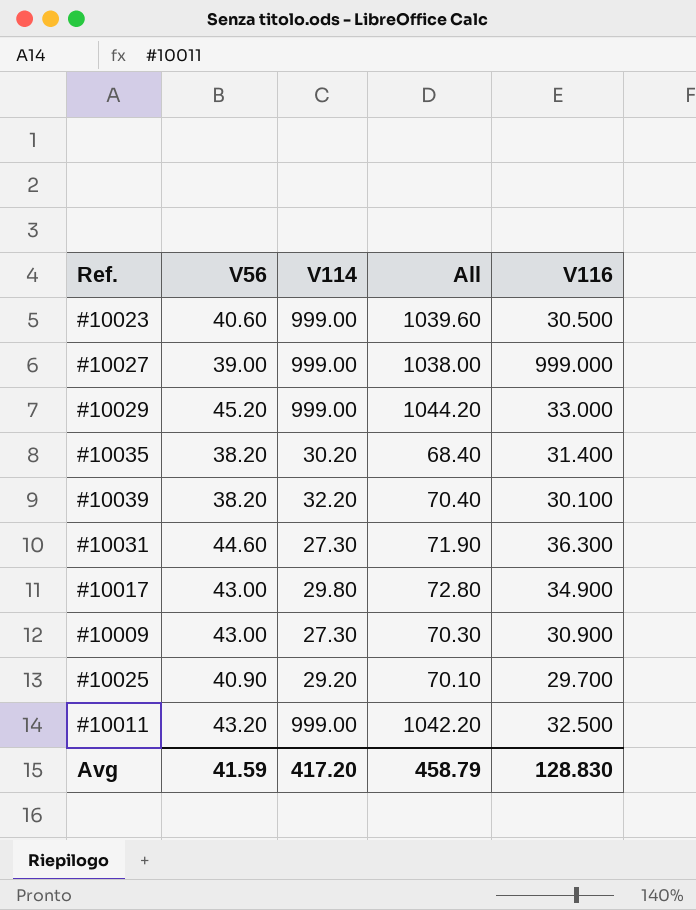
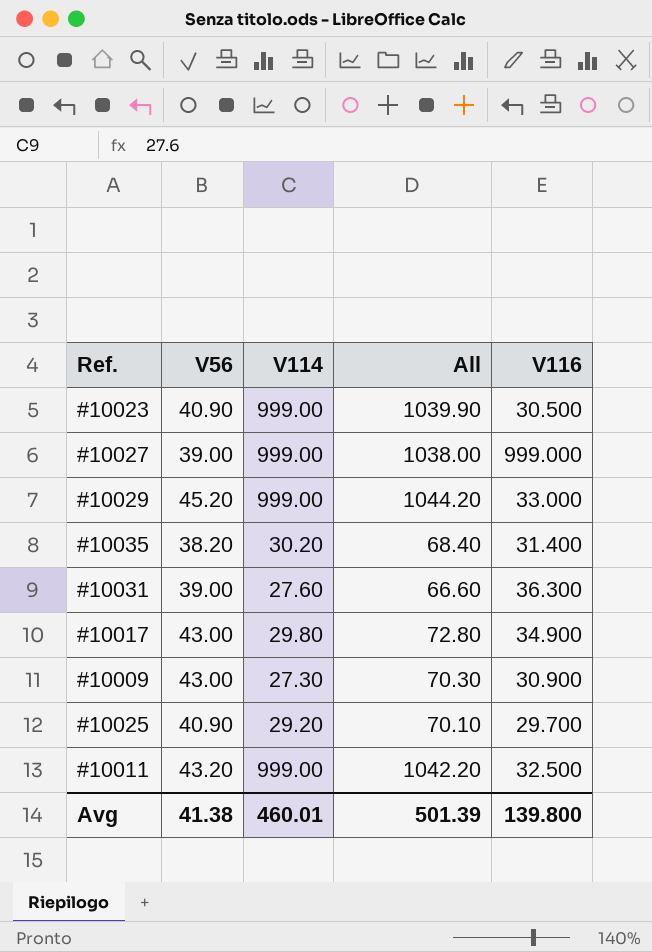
row #10039: 38.20 | 32.20 | 70.40 | 30.100 -> none
#10023 | V56: 40.60 -> 40.90
#10023 | All: 1039.60 -> 1039.90
#10031 | V56: 44.60 -> 39.00
#10031 | V114: 27.30 -> 27.60
#10031 | All: 71.90 -> 66.60
Avg | V56: 41.59 -> 41.38
Avg | V114: 417.20 -> 460.01
Avg | All: 458.79 -> 501.39
Avg | V116: 128.830 -> 139.800

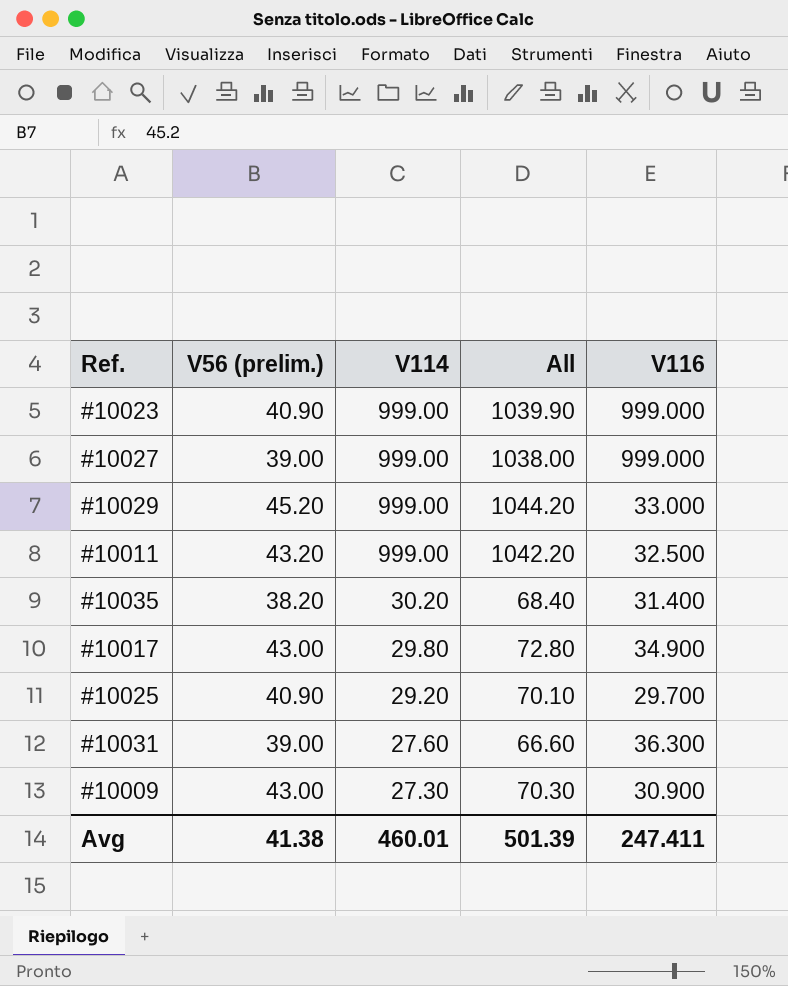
row order: none -> V114 descending
column name: V56 -> V56 (prelim.)
#10023 | V116: 30.500 -> 999.000
Avg | V116: 139.800 -> 247.411

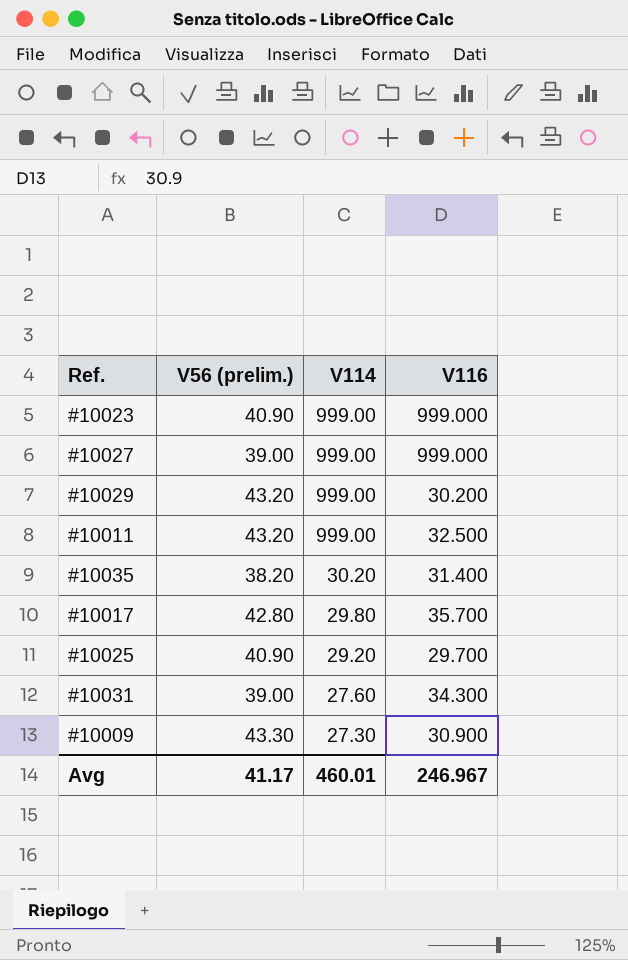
column All | formula: [V56 (prelim.)] + [V114] -> none
#10029 | V56 (prelim.): 45.20 -> 43.20
#10029 | V116: 33.000 -> 30.200
#10017 | V56 (prelim.): 43.00 -> 42.80
#10017 | V116: 34.900 -> 35.700
#10031 | V116: 36.300 -> 34.300
#10009 | V56 (prelim.): 43.00 -> 43.30
Avg | V56 (prelim.): 41.38 -> 41.17
Avg | V116: 247.411 -> 246.967

